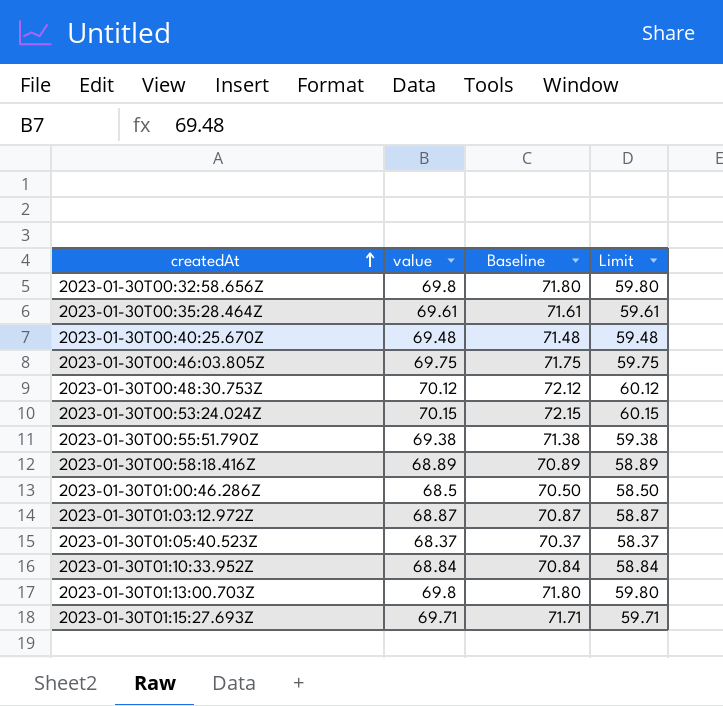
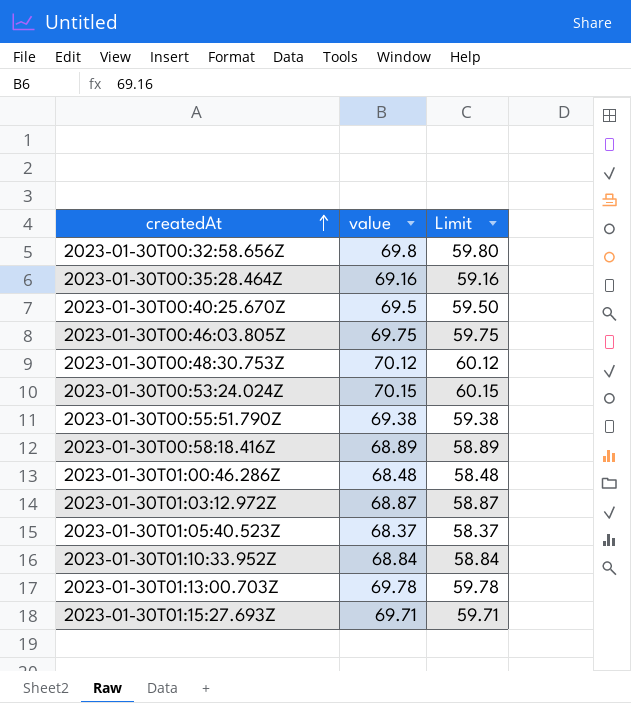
column Baseline | formula: [value] + 2 -> none
2023-01-30T00:35:28.464Z | value: 69.61 -> 69.16
2023-01-30T00:35:28.464Z | Limit: 59.61 -> 59.16
2023-01-30T00:40:25.670Z | value: 69.48 -> 69.5
2023-01-30T00:40:25.670Z | Limit: 59.48 -> 59.50
2023-01-30T01:00:46.286Z | value: 68.5 -> 68.48
2023-01-30T01:00:46.286Z | Limit: 58.50 -> 58.48
2023-01-30T01:13:00.703Z | value: 69.8 -> 69.78
2023-01-30T01:13:00.703Z | Limit: 59.80 -> 59.78

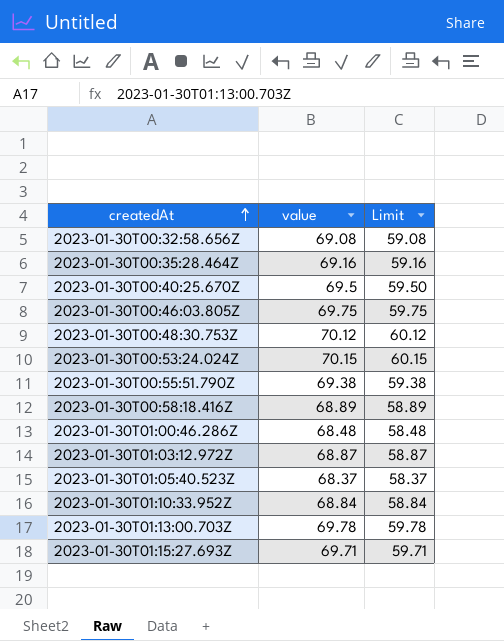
2023-01-30T00:32:58.656Z | value: 69.8 -> 69.08
2023-01-30T00:32:58.656Z | Limit: 59.80 -> 59.08

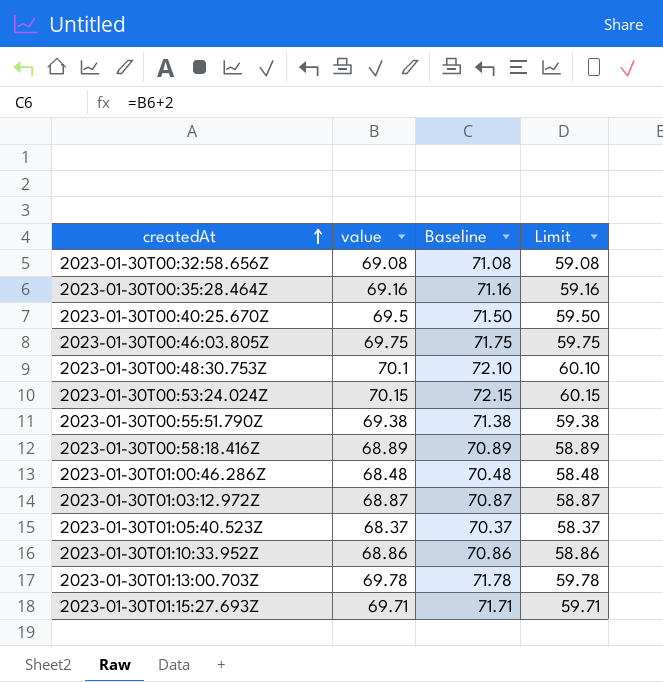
column Baseline | formula: none -> [value] + 2
2023-01-30T00:48:30.753Z | value: 70.12 -> 70.1
2023-01-30T00:48:30.753Z | Limit: 60.12 -> 60.10
2023-01-30T01:10:33.952Z | value: 68.84 -> 68.86
2023-01-30T01:10:33.952Z | Limit: 58.84 -> 58.86

